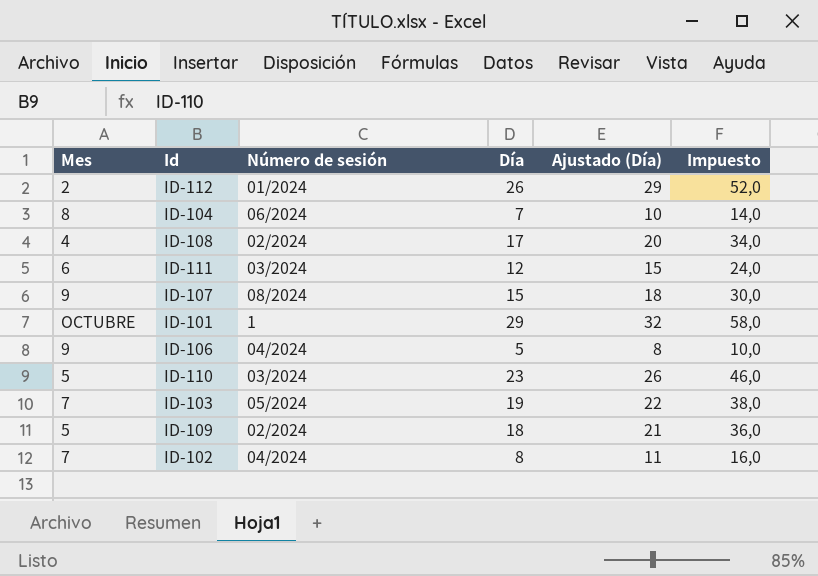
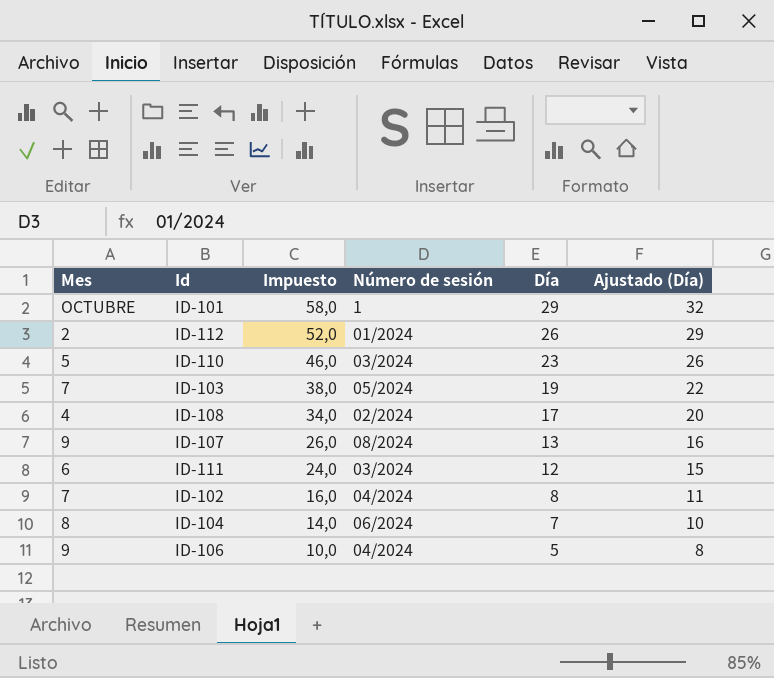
row order: none -> Impuesto descending
column Impuesto | position: 6 -> 3
row ID-109: 5 | 02/2024 | 18 | 21 | 36,0 -> none
ID-107 | Impuesto: 30,0 -> 26,0
ID-107 | Día: 15 -> 13
ID-107 | Ajustado (Día): 18 -> 16

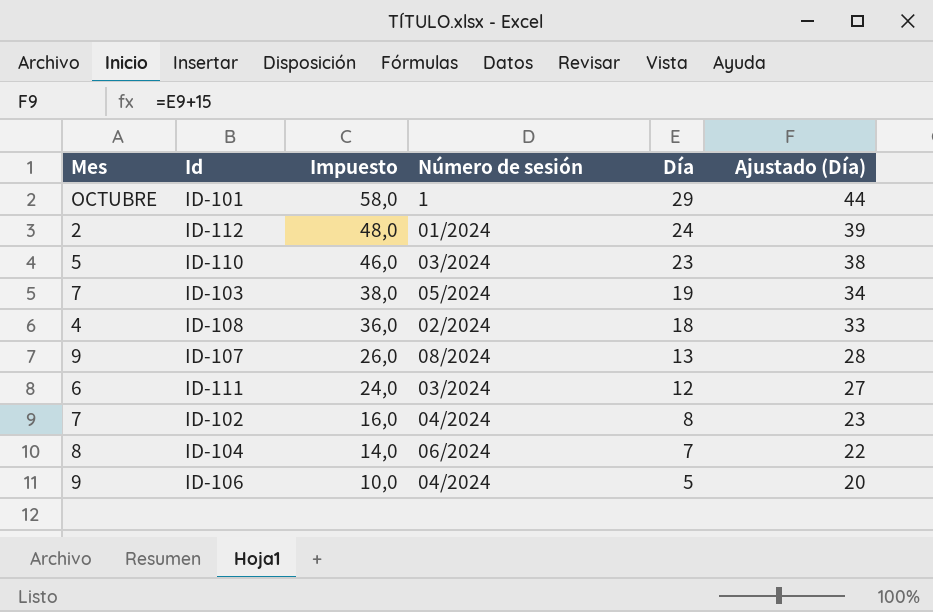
column Ajustado (Día) | formula: [Día] + 3 -> [Día] + 15
ID-112 | Impuesto: 52,0 -> 48,0
ID-112 | Día: 26 -> 24
ID-108 | Impuesto: 34,0 -> 36,0
ID-108 | Día: 17 -> 18

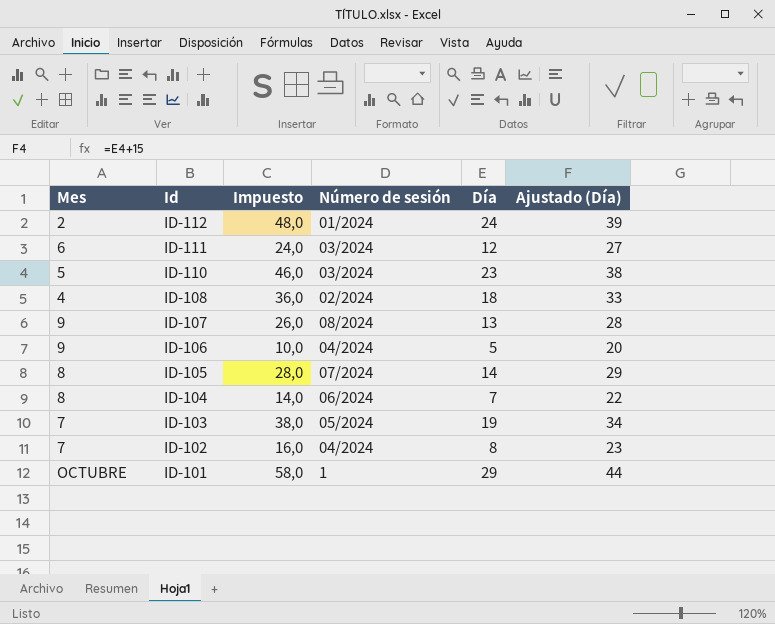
row order: Impuesto descending -> Id descending
row ID-105: none -> 8 | 28,0 | 07/2024 | 14 | 29

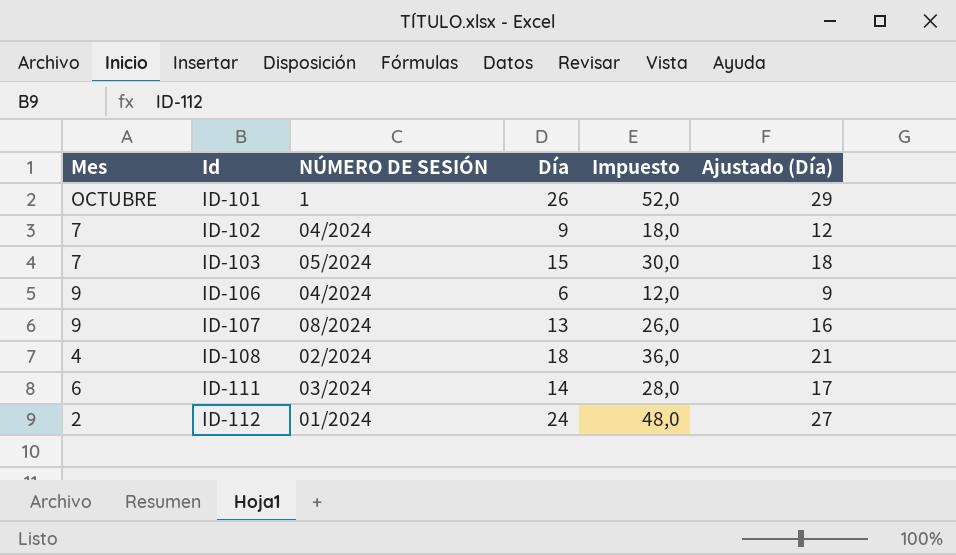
row order: Id descending -> Id ascending
column name: Número de sesión -> NÚMERO DE SESIÓN
column Impuesto | position: 3 -> 5
column Ajustado (Día) | formula: [Día] + 15 -> [Día] + 3
row ID-110: 5 | 46,0 | 03/2024 | 23 | 38 -> none
row ID-105: 8 | 28,0 | 07/2024 | 14 | 29 -> none
row ID-104: 8 | 14,0 | 06/2024 | 7 | 22 -> none
ID-101 | Día: 29 -> 26
ID-101 | Impuesto: 58,0 -> 52,0
ID-102 | Día: 8 -> 9
ID-102 | Impuesto: 16,0 -> 18,0
ID-103 | Día: 19 -> 15
ID-103 | Impuesto: 38,0 -> 30,0
ID-106 | Día: 5 -> 6
ID-106 | Impuesto: 10,0 -> 12,0
ID-111 | Día: 12 -> 14
ID-111 | Impuesto: 24,0 -> 28,0

